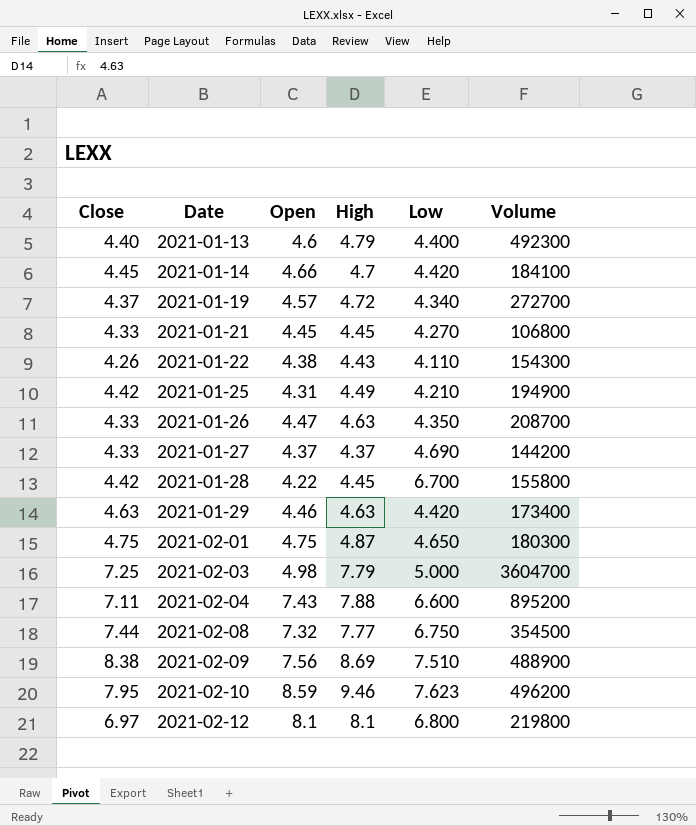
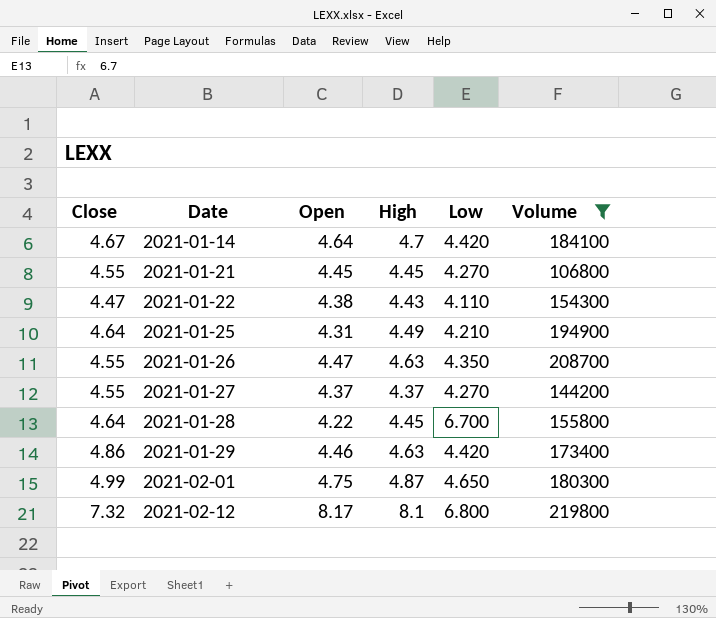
filter: none -> Volume <= 219800
2021-01-14 | Close: 4.45 -> 4.67
2021-01-14 | Open: 4.66 -> 4.64
2021-01-21 | Close: 4.33 -> 4.55
2021-01-22 | Close: 4.26 -> 4.47
2021-01-25 | Close: 4.42 -> 4.64
2021-01-26 | Close: 4.33 -> 4.55
2021-01-27 | Close: 4.33 -> 4.55
2021-01-27 | Low: 4.690 -> 4.270
2021-01-28 | Close: 4.42 -> 4.64
2021-01-29 | Close: 4.63 -> 4.86
2021-02-01 | Close: 4.75 -> 4.99
2021-02-12 | Close: 6.97 -> 7.32
2021-02-12 | Open: 8.1 -> 8.17

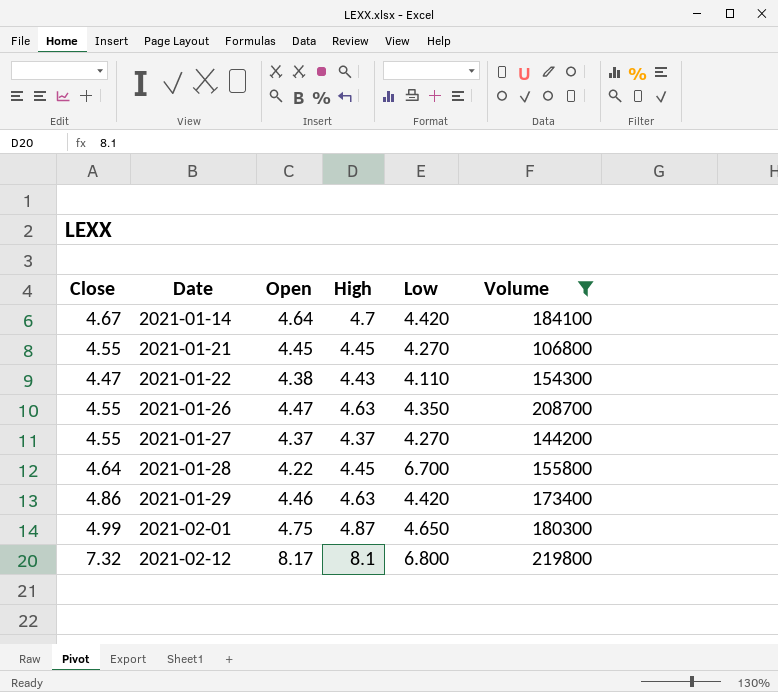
row 2021-01-25: 4.64 | 4.31 | 4.49 | 4.210 | 194900 -> none

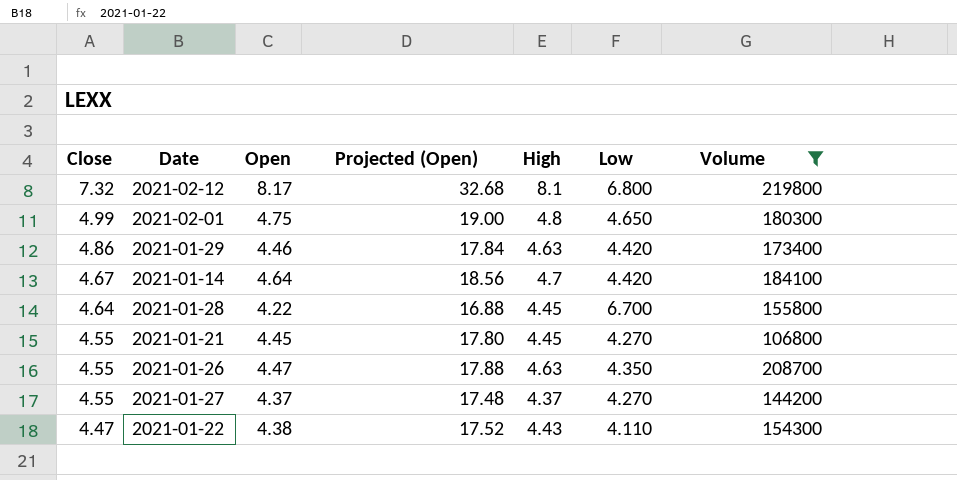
row order: Date ascending -> Close descending
column Projected (Open) | formula: none -> [Open] * 4
2021-02-01 | High: 4.87 -> 4.8

